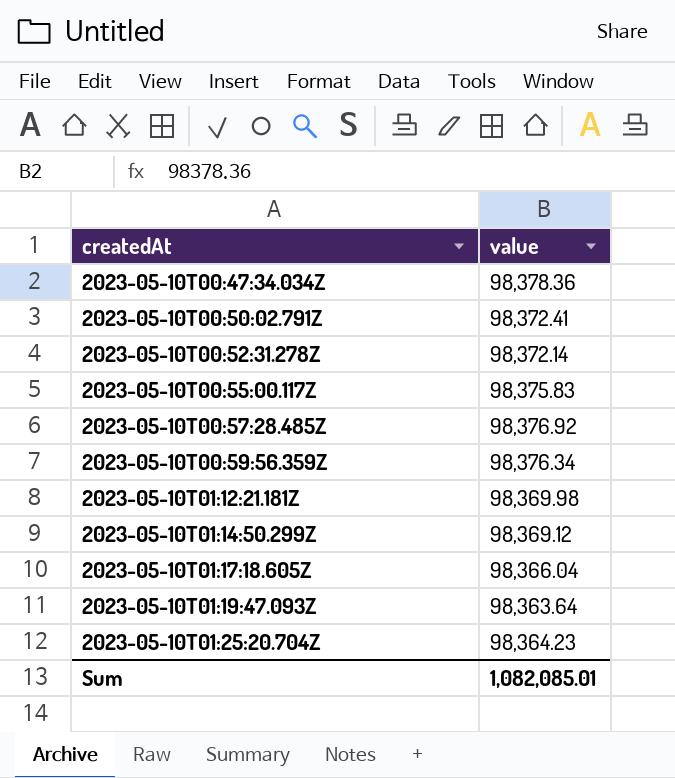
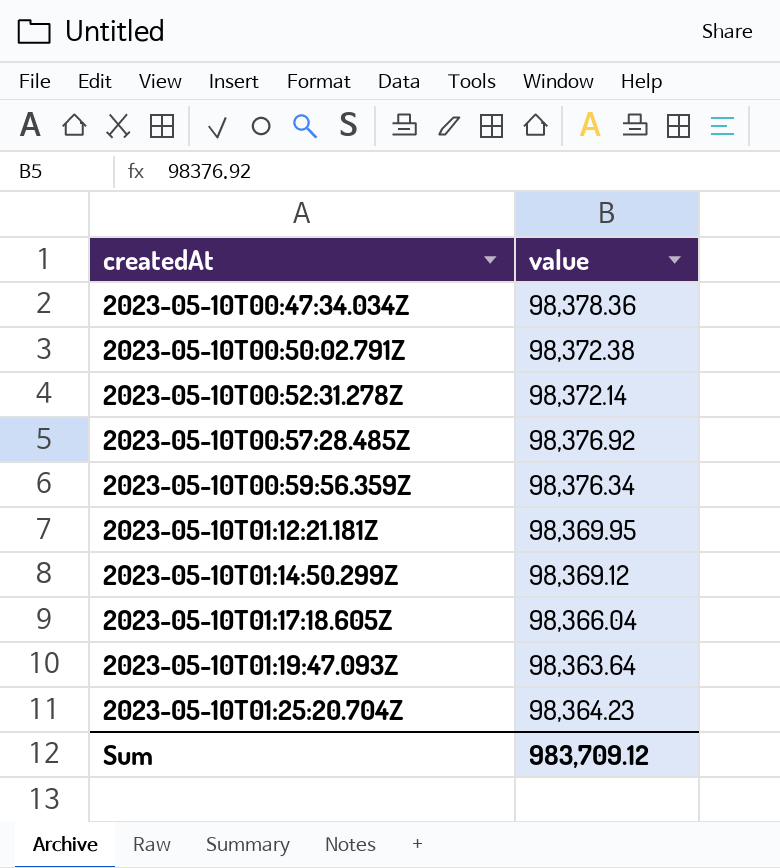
row 2023-05-10T00:55:00.117Z: 98,375.83 -> none
2023-05-10T00:50:02.791Z | value: 98,372.41 -> 98,372.38
2023-05-10T01:12:21.181Z | value: 98,369.98 -> 98,369.95
Sum | value: 1,082,085.01 -> 983,709.12

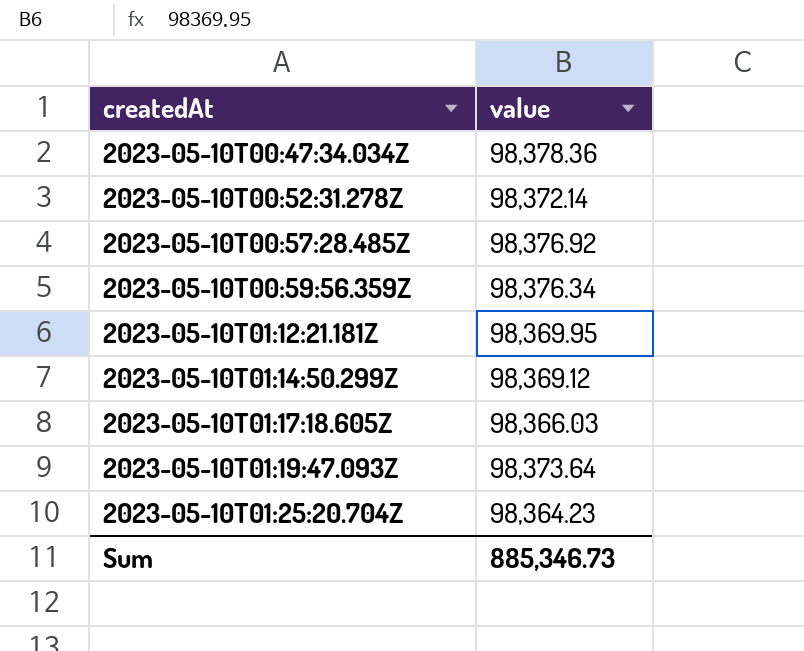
row 2023-05-10T00:50:02.791Z: 98,372.38 -> none
2023-05-10T01:17:18.605Z | value: 98,366.04 -> 98,366.03
2023-05-10T01:19:47.093Z | value: 98,363.64 -> 98,373.64
Sum | value: 983,709.12 -> 885,346.73

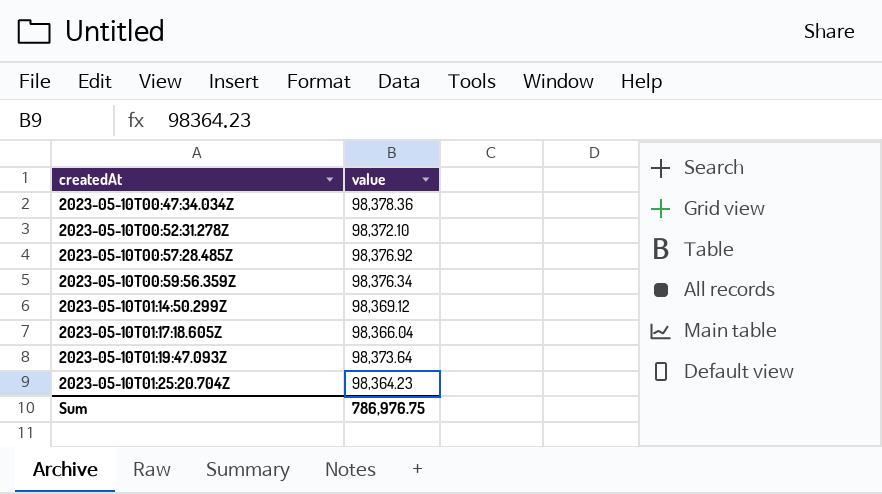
row 2023-05-10T01:12:21.181Z: 98,369.95 -> none
2023-05-10T00:52:31.278Z | value: 98,372.14 -> 98,372.10
2023-05-10T01:17:18.605Z | value: 98,366.03 -> 98,366.04
Sum | value: 885,346.73 -> 786,976.75

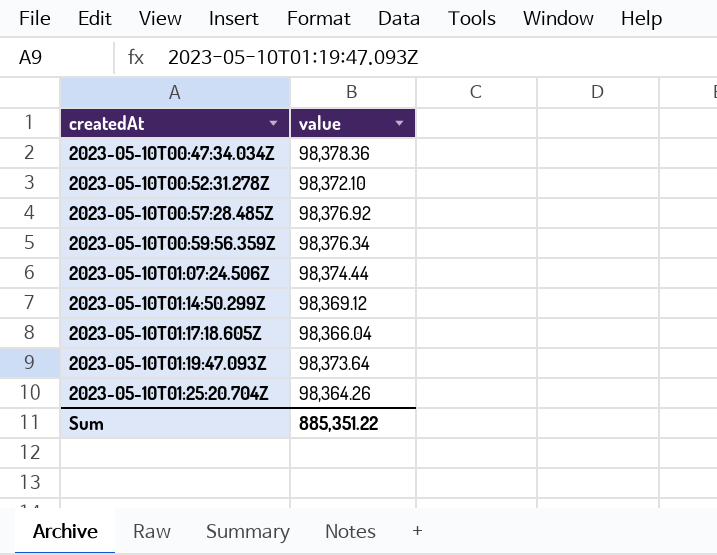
row 2023-05-10T01:07:24.506Z: none -> 98,374.44
2023-05-10T01:25:20.704Z | value: 98,364.23 -> 98,364.26
Sum | value: 786,976.75 -> 885,351.22

